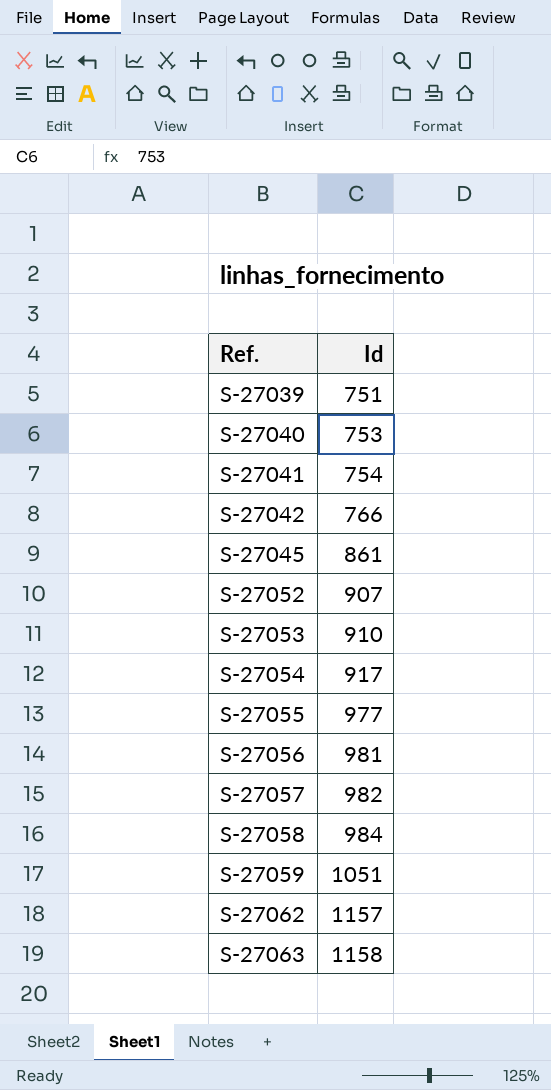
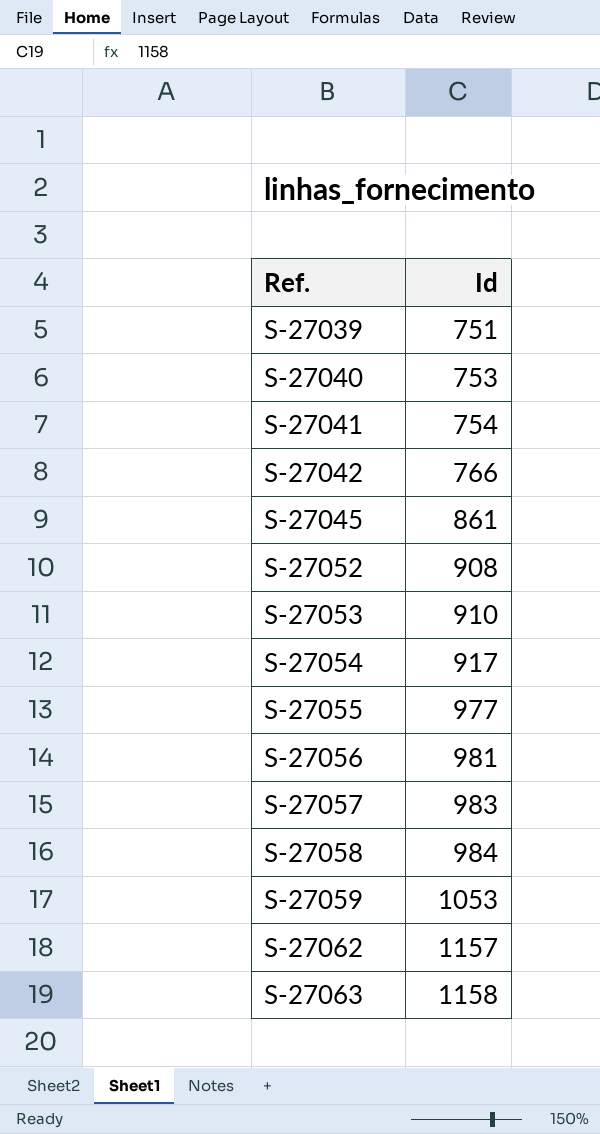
S-27052 | Id: 907 -> 908
S-27057 | Id: 982 -> 983
S-27059 | Id: 1051 -> 1053

